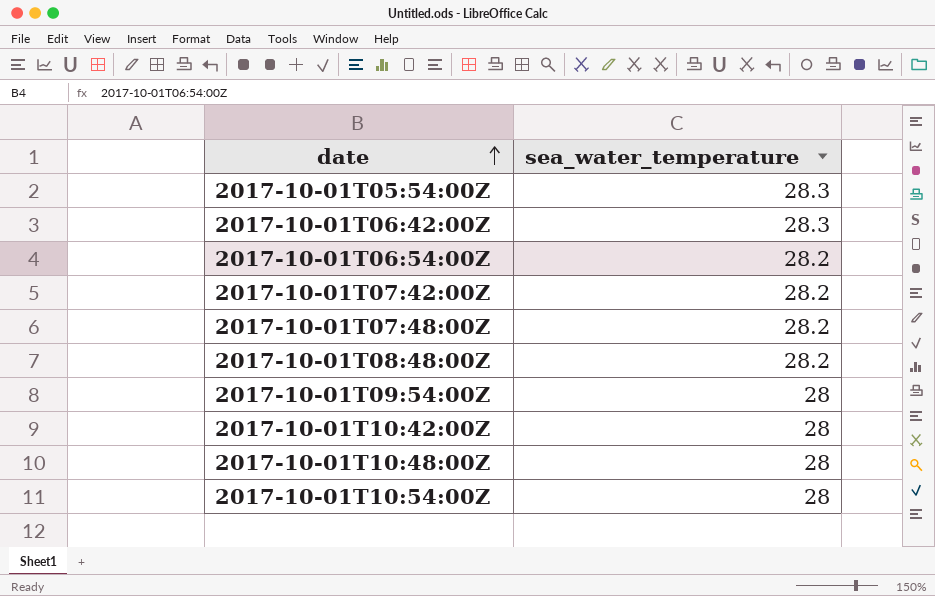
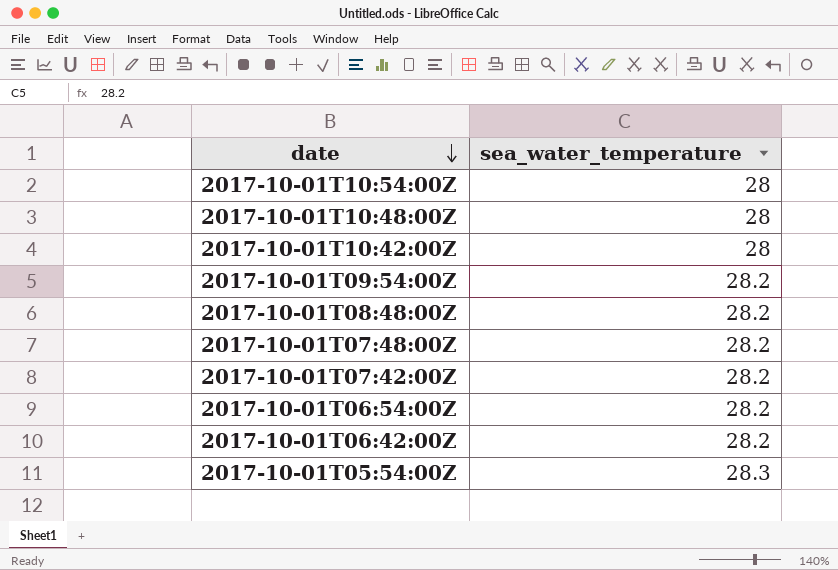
row order: date ascending -> date descending
2017-10-01T09:54:00Z | sea_water_temperature: 28 -> 28.2
2017-10-01T06:42:00Z | sea_water_temperature: 28.3 -> 28.2

